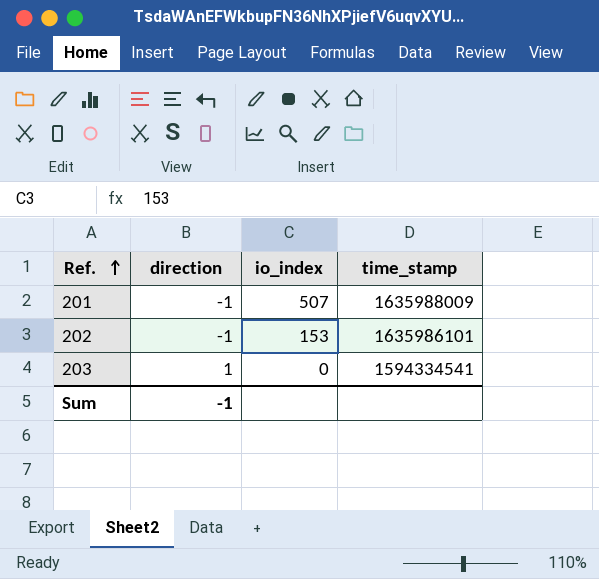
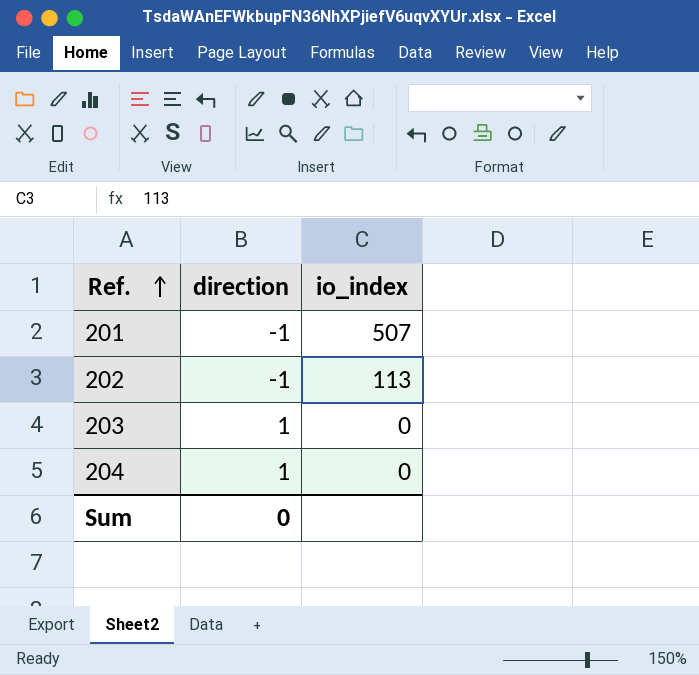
column time_stamp | position: 4 -> none
202 | io_index: 153 -> 113
row 204: none -> 1 | 0
Sum | direction: -1 -> 0

